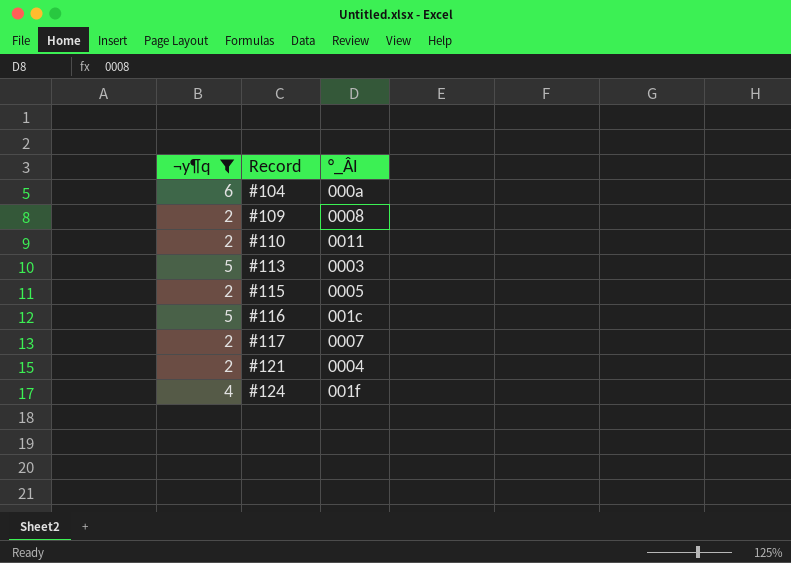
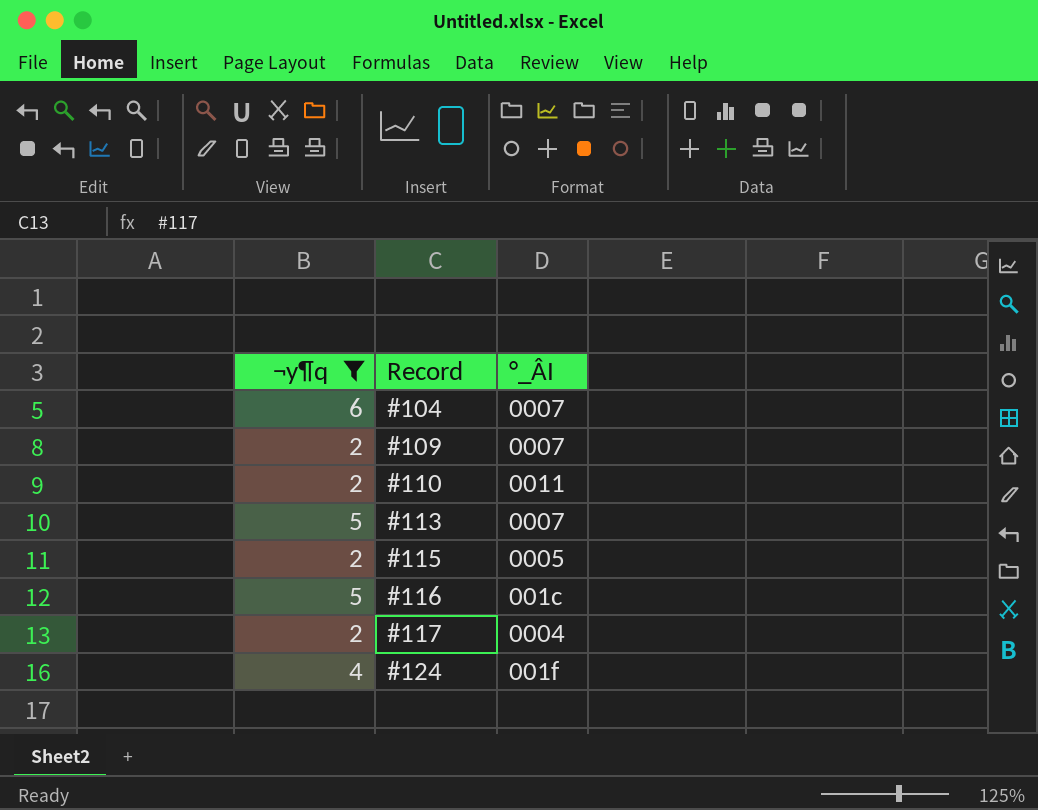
row #121: 2 | 0004 -> none
#104 | °_ÂI: 000a -> 0007
#109 | °_ÂI: 0008 -> 0007
#113 | °_ÂI: 0003 -> 0007
#117 | °_ÂI: 0007 -> 0004

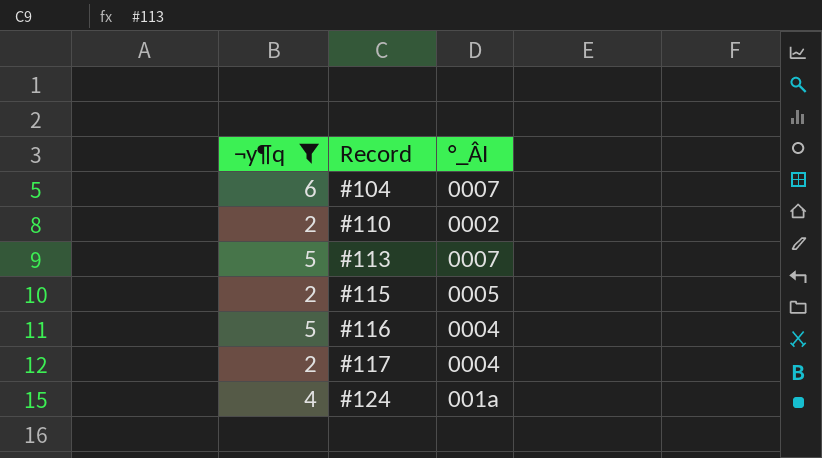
row #109: 2 | 0007 -> none
#110 | °_ÂI: 0011 -> 0002
#116 | °_ÂI: 001c -> 0004
#124 | °_ÂI: 001f -> 001a

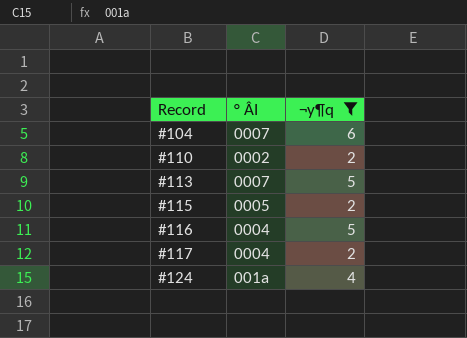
column name: °_ÂI -> ° ÂI
column ¬y¶q | position: 1 -> 3

